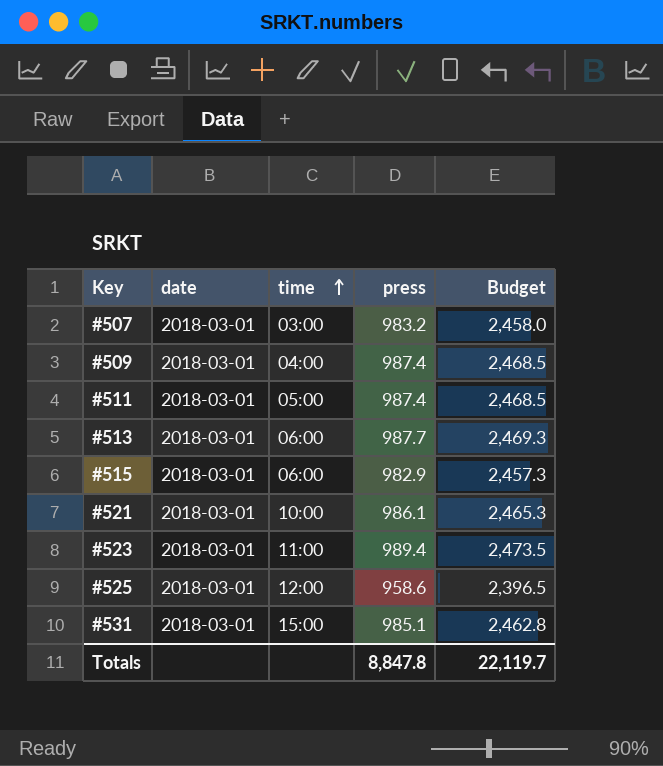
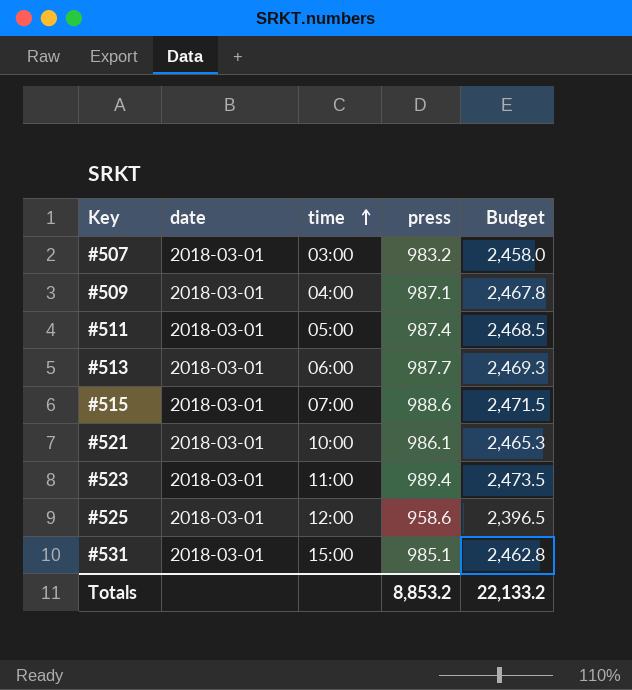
#509 | press: 987.4 -> 987.1
#509 | Budget: 2,468.5 -> 2,467.8
#515 | time: 06:00 -> 07:00
#515 | press: 982.9 -> 988.6
#515 | Budget: 2,457.3 -> 2,471.5
Totals | press: 8,847.8 -> 8,853.2
Totals | Budget: 22,119.7 -> 22,133.2

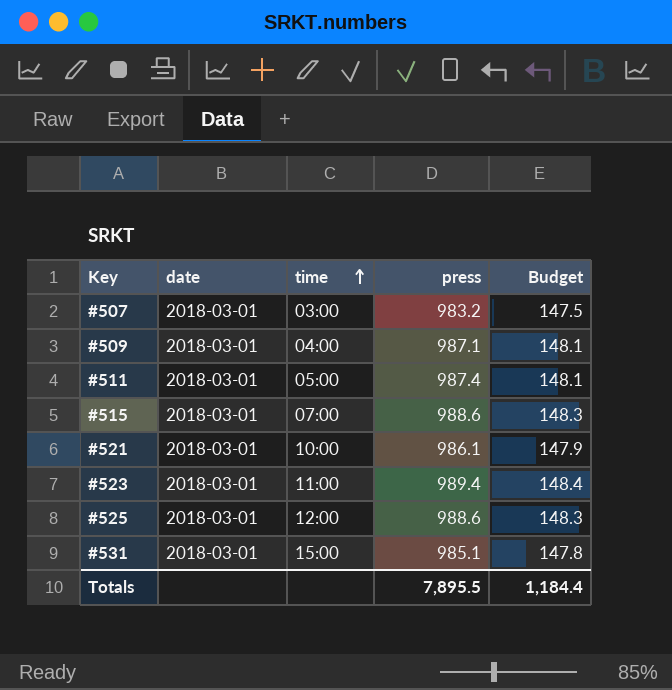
column Budget | formula: [press] * 2.5 -> [press] * 0.15
row #513: 2018-03-01 | 06:00 | 987.7 | 2,469.3 -> none
#525 | press: 958.6 -> 988.6
Totals | press: 8,853.2 -> 7,895.5
Totals | Budget: 22,133.2 -> 1,184.4

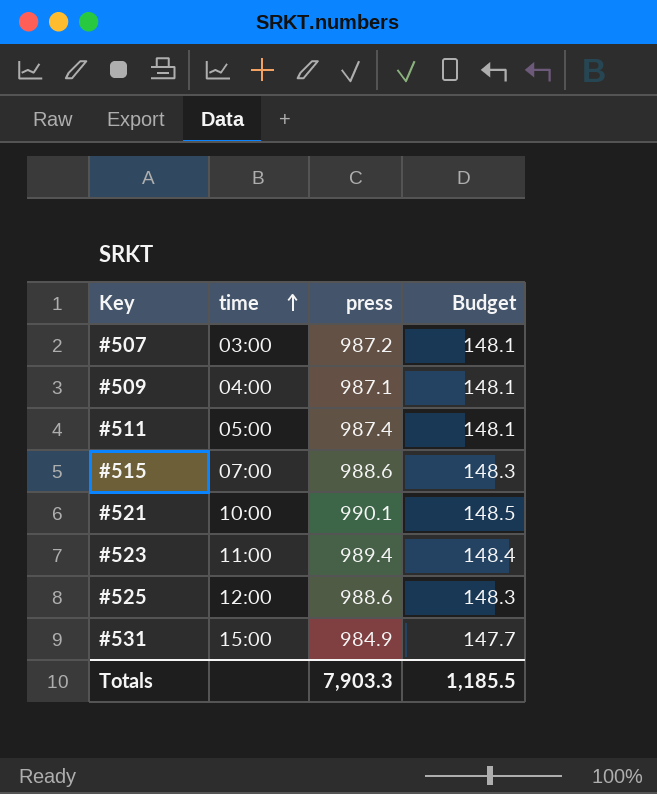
column date | position: 2 -> none
#507 | press: 983.2 -> 987.2
#507 | Budget: 147.5 -> 148.1
#521 | press: 986.1 -> 990.1
#521 | Budget: 147.9 -> 148.5
#531 | press: 985.1 -> 984.9
#531 | Budget: 147.8 -> 147.7
Totals | press: 7,895.5 -> 7,903.3
Totals | Budget: 1,184.4 -> 1,185.5

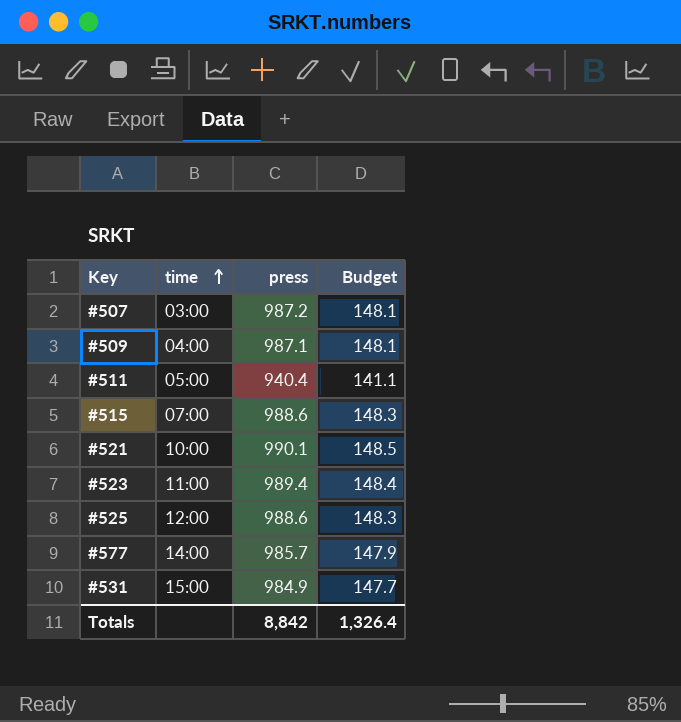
#511 | press: 987.4 -> 940.4
#511 | Budget: 148.1 -> 141.1
row #577: none -> 14:00 | 985.7 | 147.9
Totals | press: 7,903.3 -> 8,842
Totals | Budget: 1,185.5 -> 1,326.4

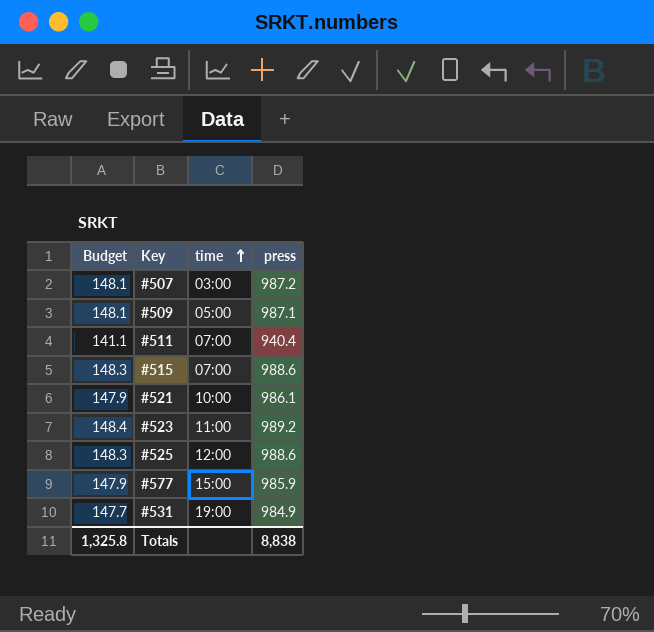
column Budget | position: 4 -> 1
#509 | time: 04:00 -> 05:00
#511 | time: 05:00 -> 07:00
#521 | Budget: 148.5 -> 147.9
#521 | press: 990.1 -> 986.1
#523 | press: 989.4 -> 989.2
#577 | time: 14:00 -> 15:00
#577 | press: 985.7 -> 985.9
#531 | time: 15:00 -> 19:00
Totals | Budget: 1,326.4 -> 1,325.8
Totals | press: 8,842 -> 8,838

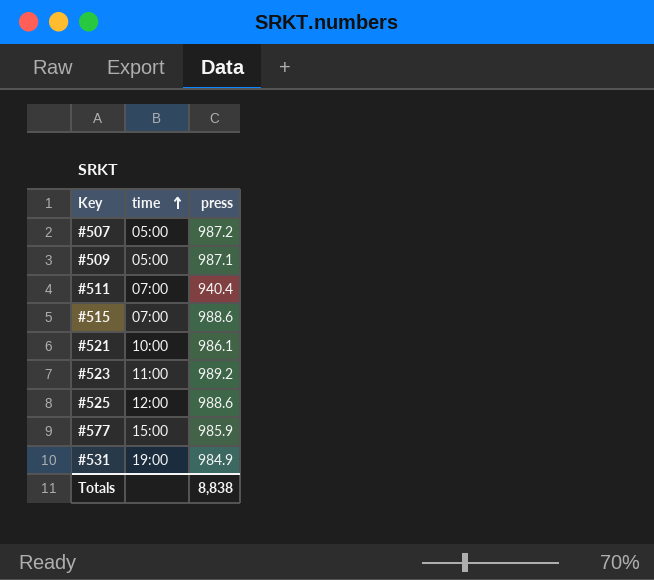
column Budget | formula: [press] * 0.15 -> none
#507 | time: 03:00 -> 05:00

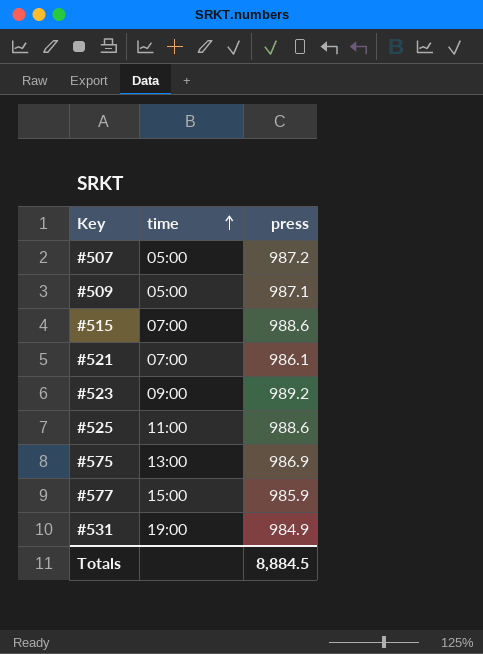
row #511: 07:00 | 940.4 -> none
#521 | time: 10:00 -> 07:00
#523 | time: 11:00 -> 09:00
#525 | time: 12:00 -> 11:00
row #575: none -> 13:00 | 986.9
Totals | press: 8,838 -> 8,884.5

